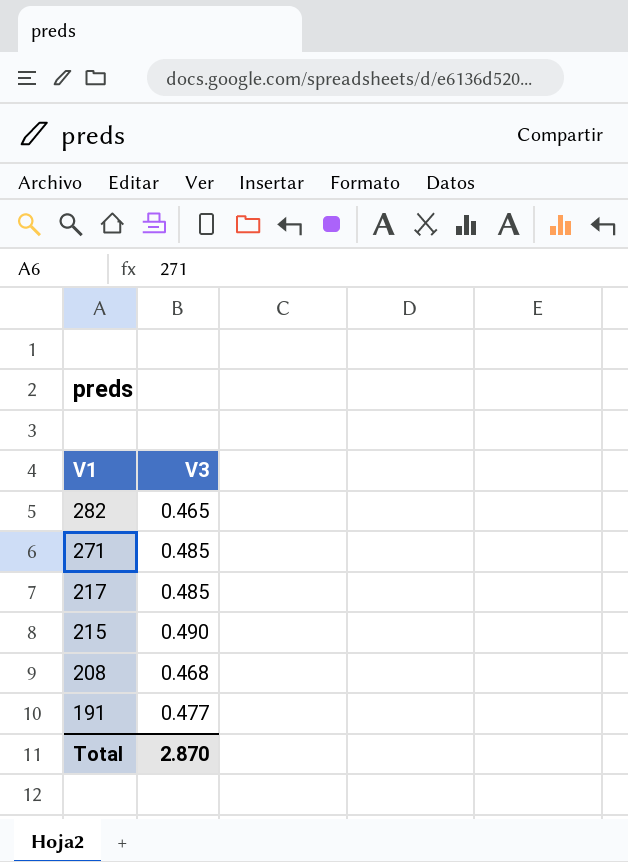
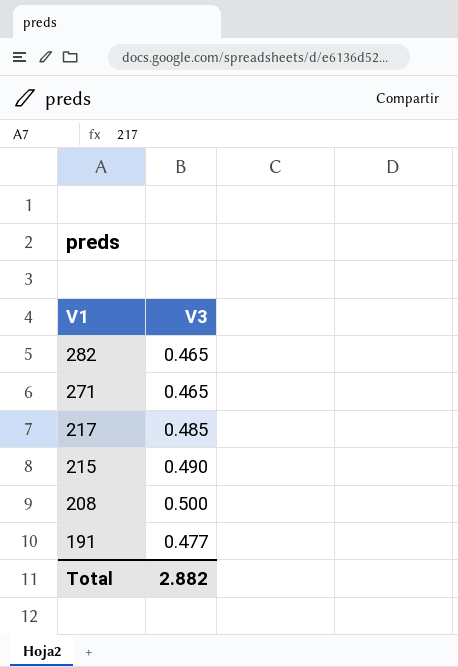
271 | V3: 0.485 -> 0.465
208 | V3: 0.468 -> 0.500
Total | V3: 2.870 -> 2.882

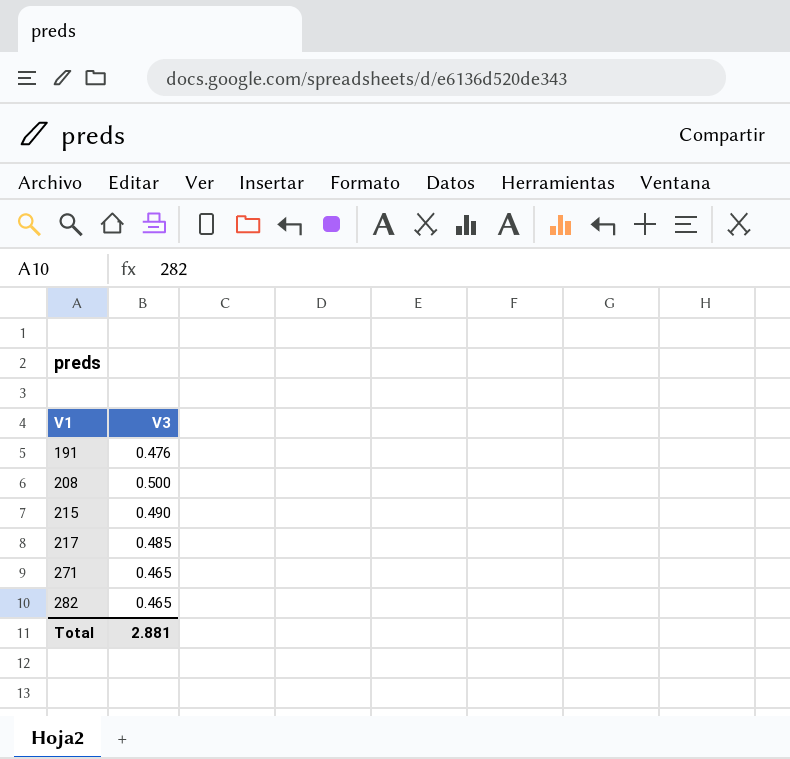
row order: V1 descending -> V1 ascending
191 | V3: 0.477 -> 0.476
Total | V3: 2.882 -> 2.881

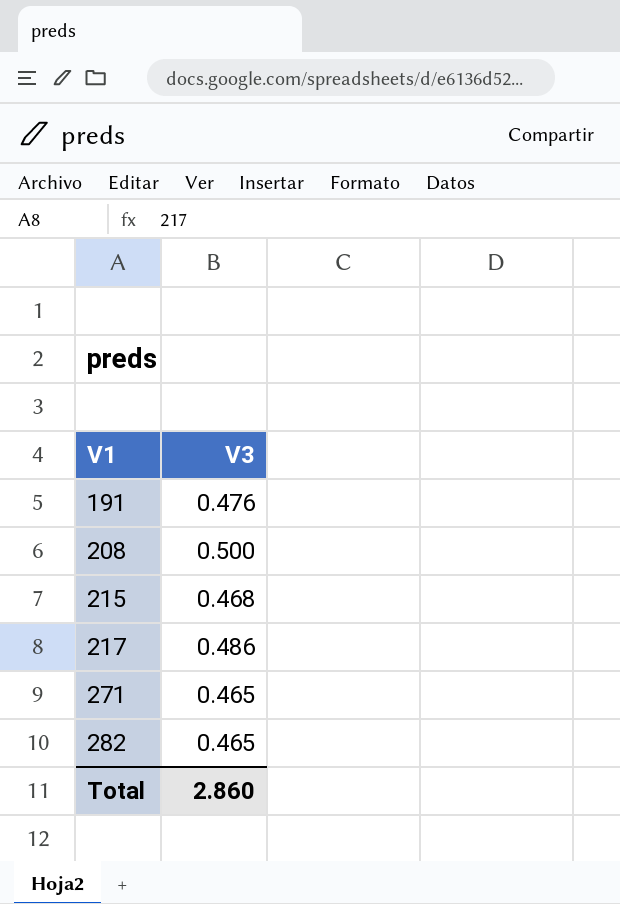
215 | V3: 0.490 -> 0.468
217 | V3: 0.485 -> 0.486
Total | V3: 2.881 -> 2.860

